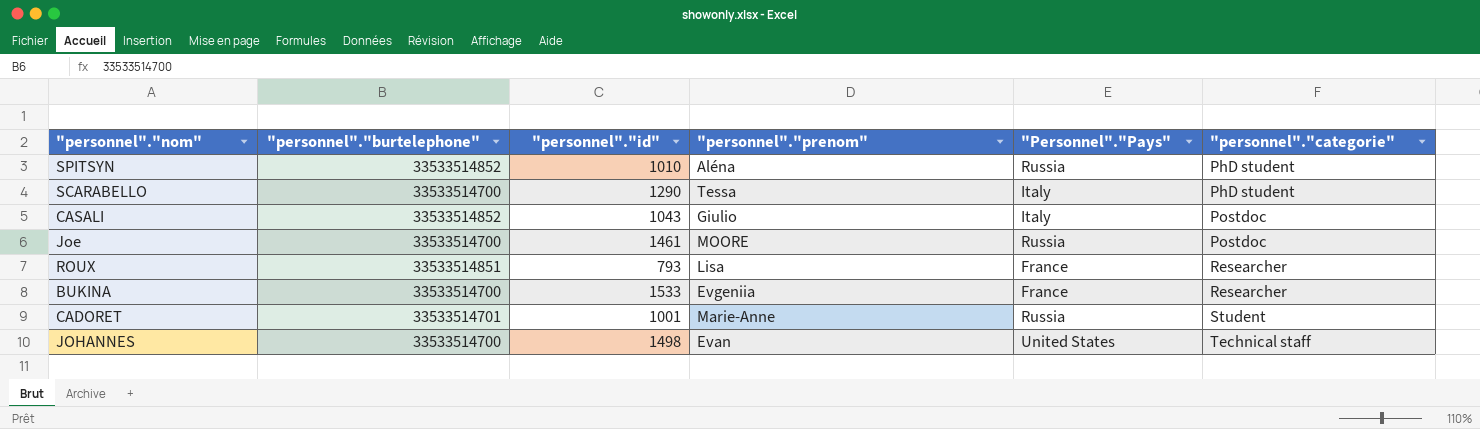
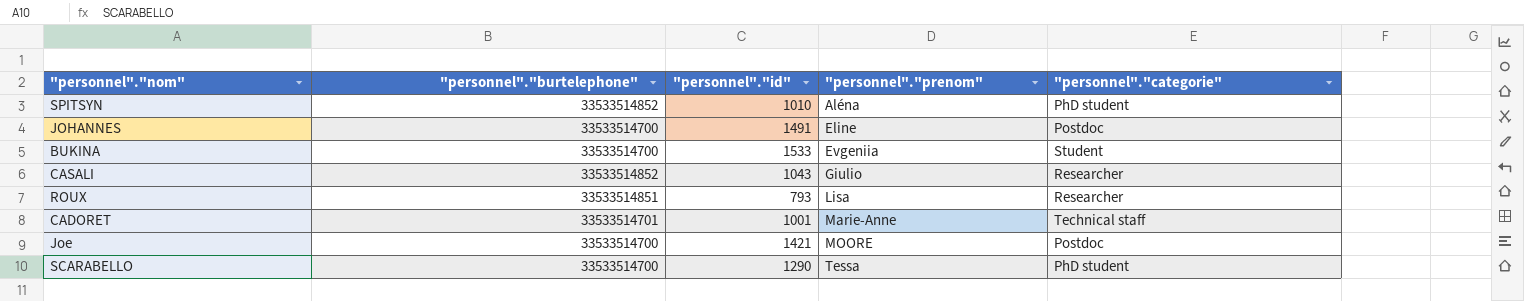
row order: "personnel"."categorie" ascending -> "personnel"."prenom" ascending
column "Personnel"."Pays" | position: 5 -> none
JOHANNES | "personnel"."id": 1498 -> 1491
JOHANNES | "personnel"."prenom": Evan -> Eline
JOHANNES | "personnel"."categorie": Technical staff -> Postdoc
BUKINA | "personnel"."categorie": Researcher -> Student
CASALI | "personnel"."categorie": Postdoc -> Researcher
CADORET | "personnel"."categorie": Student -> Technical staff
Joe | "personnel"."id": 1461 -> 1421

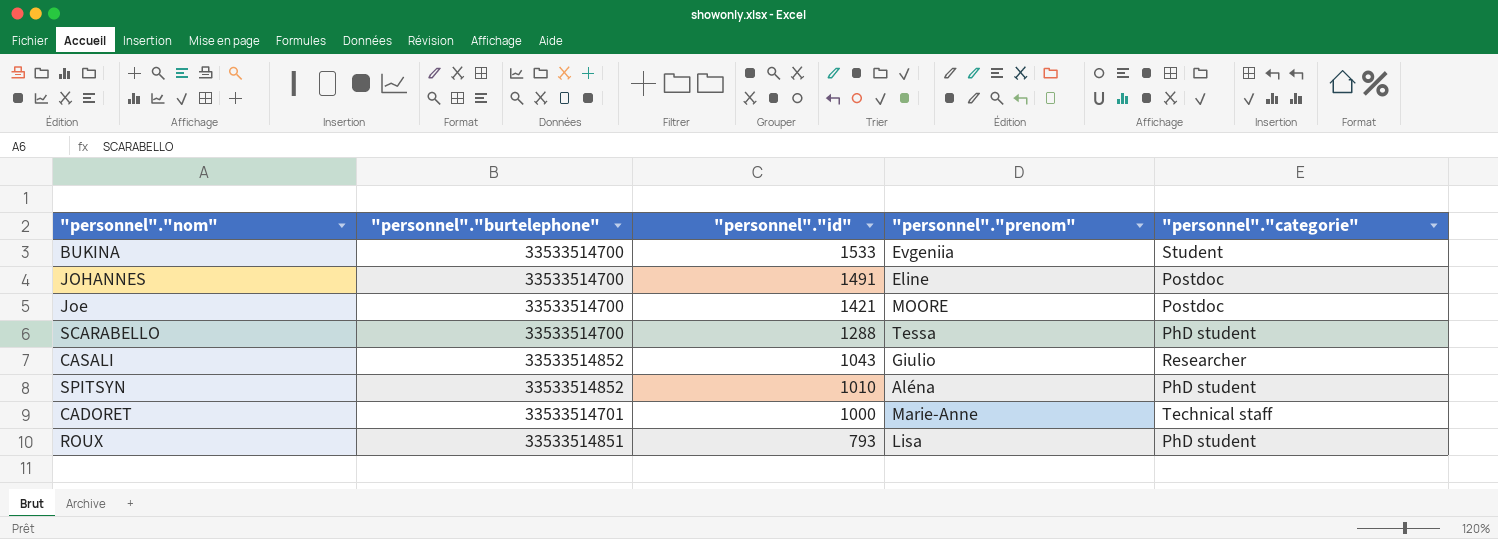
row order: "personnel"."prenom" ascending -> "personnel"."id" descending
SCARABELLO | "personnel"."id": 1290 -> 1288
CADORET | "personnel"."id": 1001 -> 1000
ROUX | "personnel"."categorie": Researcher -> PhD student

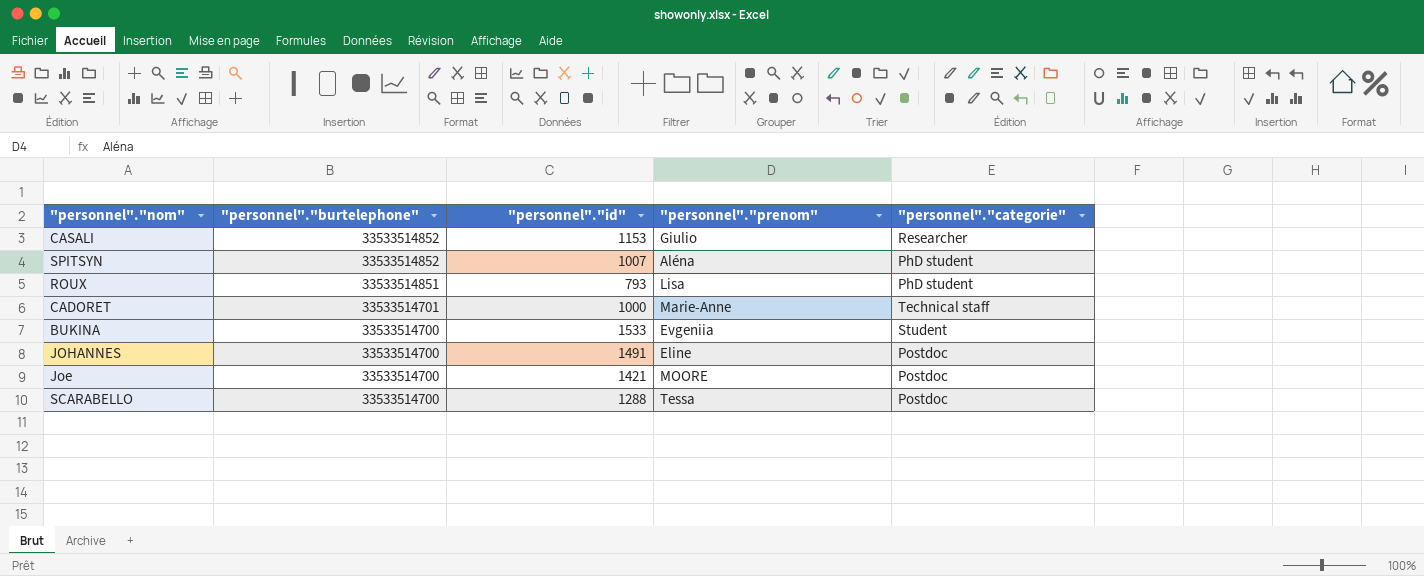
row order: "personnel"."id" descending -> "personnel"."burtelephone" descending
CASALI | "personnel"."id": 1043 -> 1153
SPITSYN | "personnel"."id": 1010 -> 1007
SCARABELLO | "personnel"."categorie": PhD student -> Postdoc

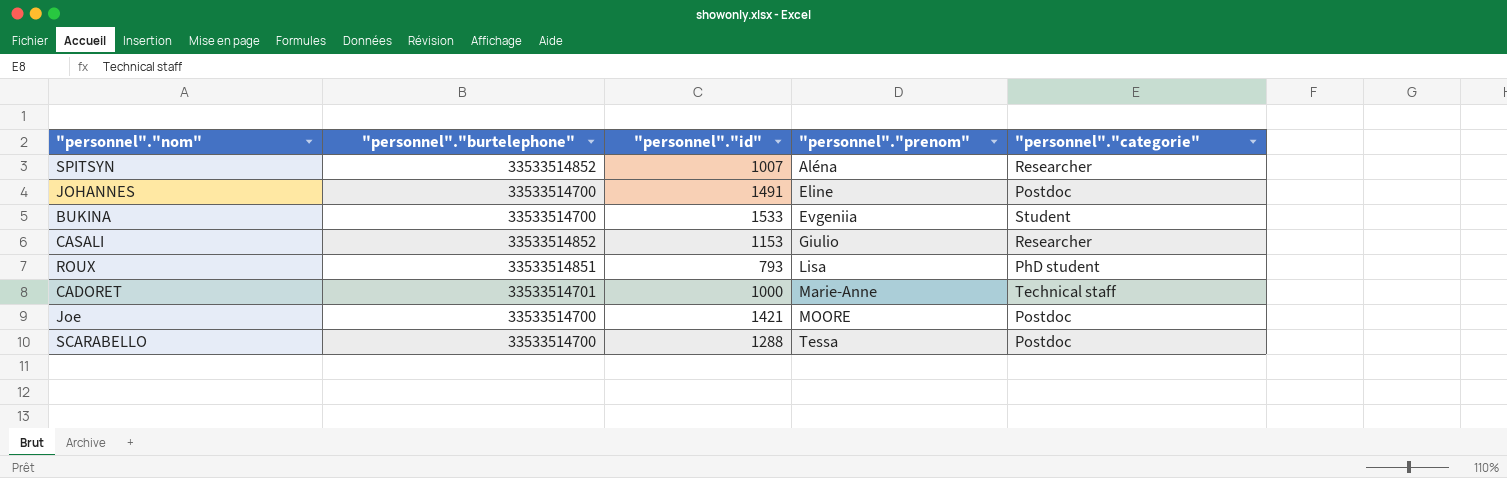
row order: "personnel"."burtelephone" descending -> "personnel"."prenom" ascending
SPITSYN | "personnel"."categorie": PhD student -> Researcher

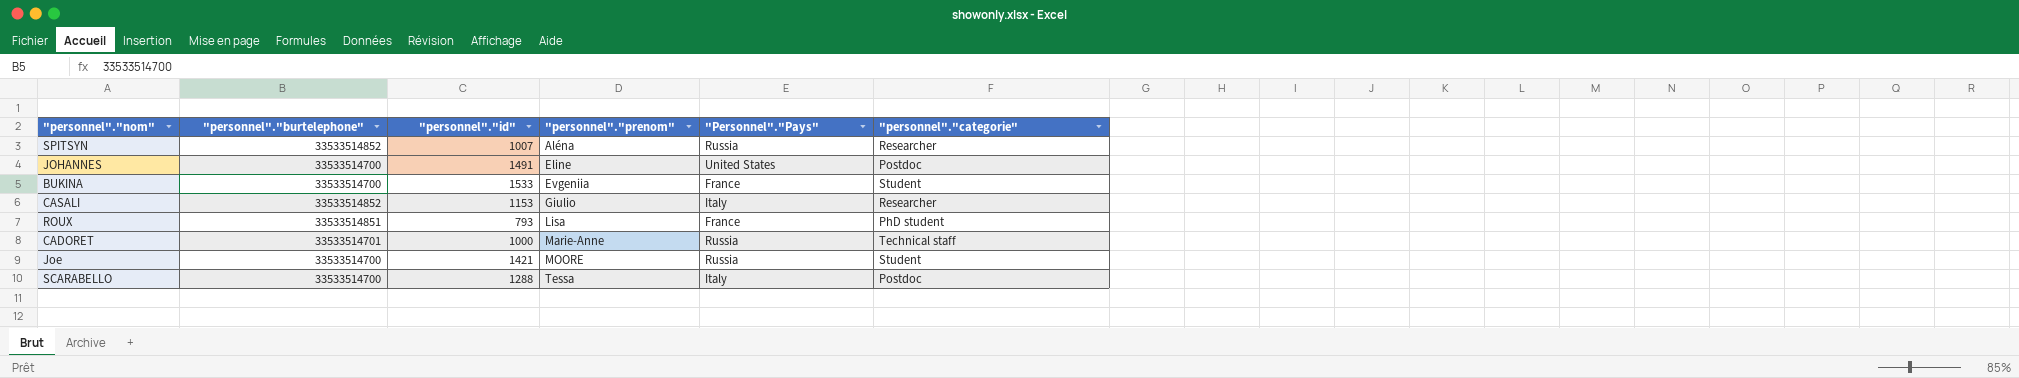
column "Personnel"."Pays" | position: none -> 5
Joe | "personnel"."categorie": Postdoc -> Student

